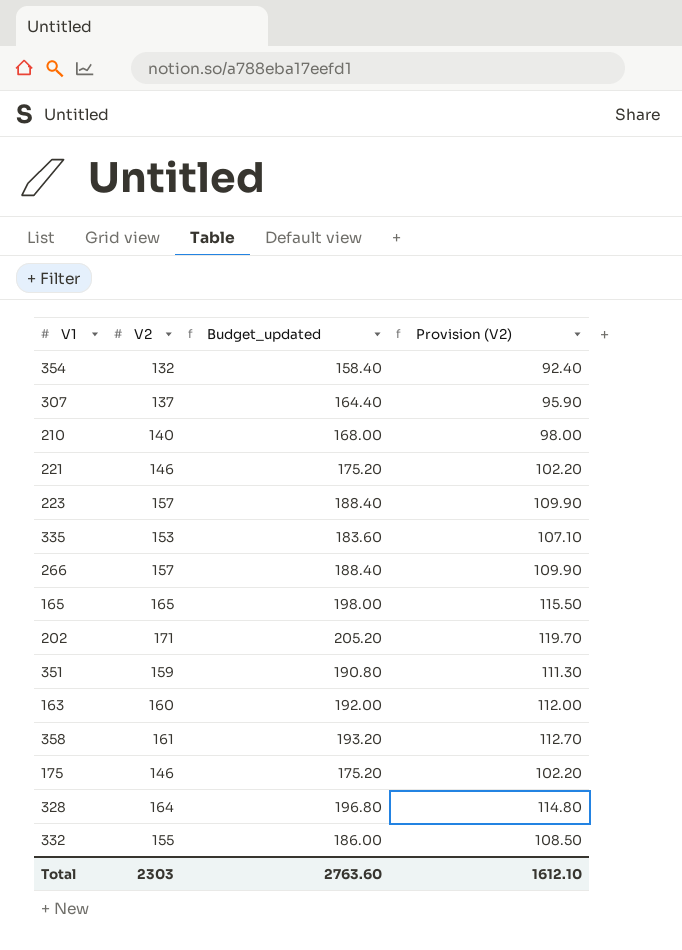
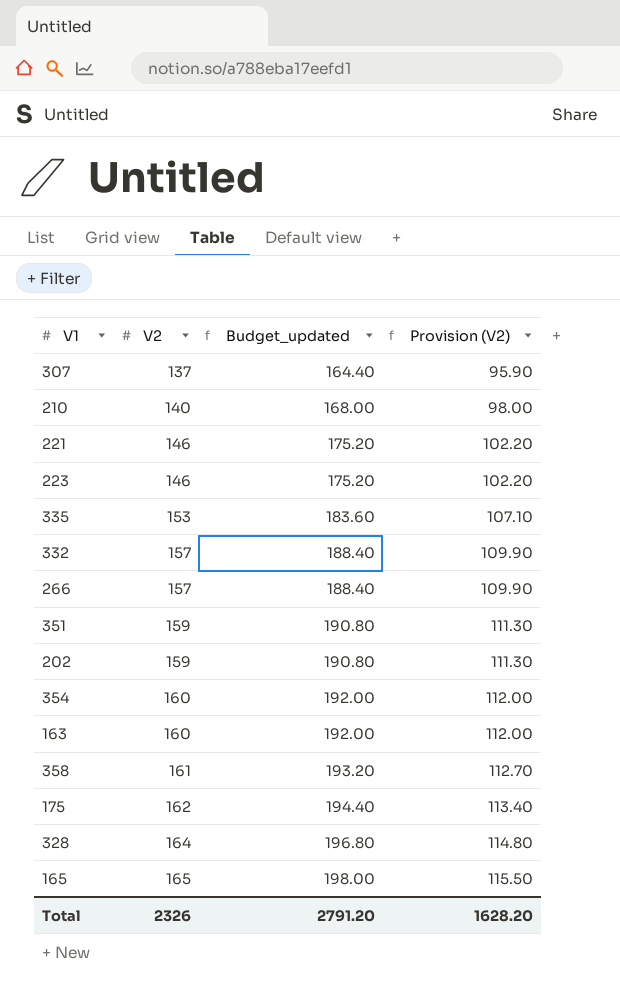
row order: none -> V2 ascending
223 | V2: 157 -> 146
223 | Budget_updated: 188.40 -> 175.20
223 | Provision (V2): 109.90 -> 102.20
332 | V2: 155 -> 157
332 | Budget_updated: 186.00 -> 188.40
332 | Provision (V2): 108.50 -> 109.90
202 | V2: 171 -> 159
202 | Budget_updated: 205.20 -> 190.80
202 | Provision (V2): 119.70 -> 111.30
354 | V2: 132 -> 160
354 | Budget_updated: 158.40 -> 192.00
354 | Provision (V2): 92.40 -> 112.00
175 | V2: 146 -> 162
175 | Budget_updated: 175.20 -> 194.40
175 | Provision (V2): 102.20 -> 113.40
Total | V2: 2303 -> 2326
Total | Budget_updated: 2763.60 -> 2791.20
Total | Provision (V2): 1612.10 -> 1628.20

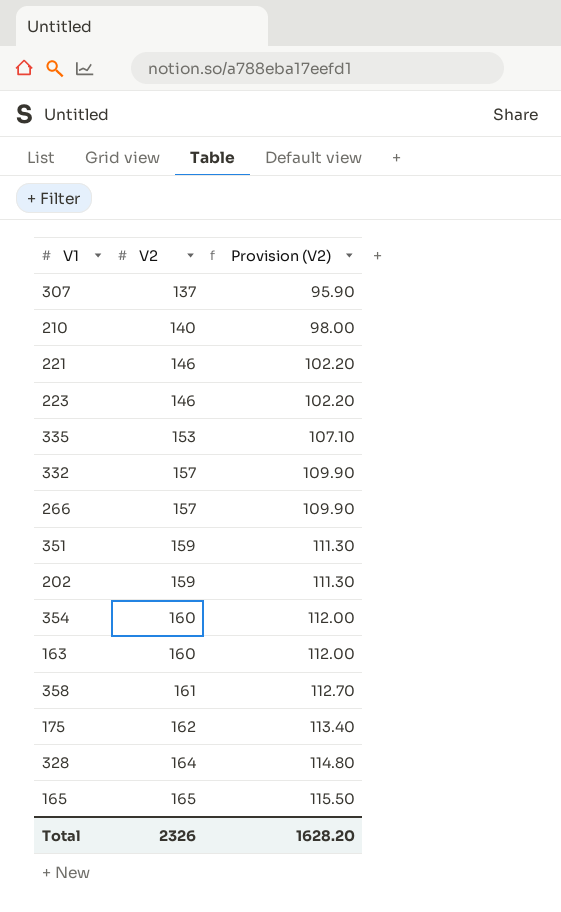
column Budget_updated | formula: [V2] * 1.2 -> none

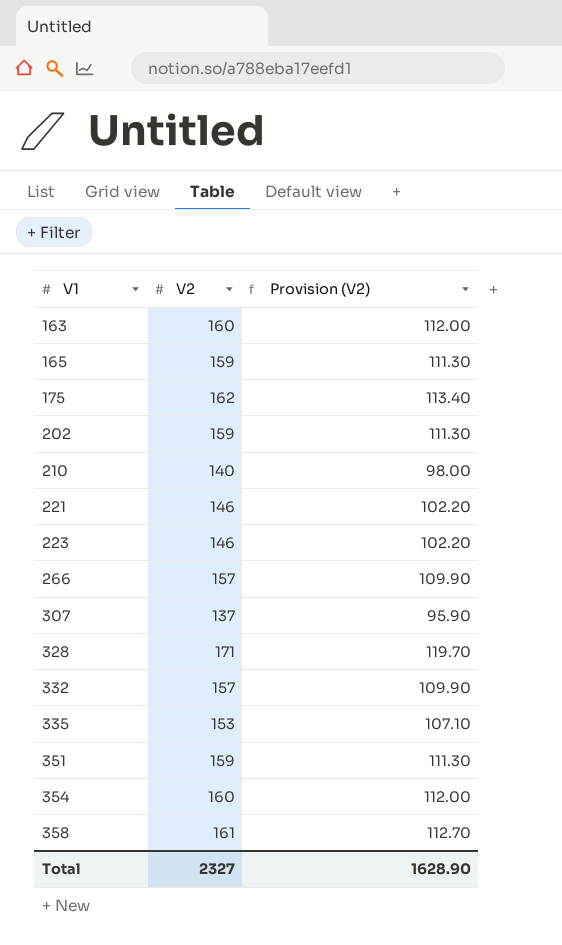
row order: V2 ascending -> V1 ascending
165 | V2: 165 -> 159
165 | Provision (V2): 115.50 -> 111.30
328 | V2: 164 -> 171
328 | Provision (V2): 114.80 -> 119.70
Total | V2: 2326 -> 2327
Total | Provision (V2): 1628.20 -> 1628.90

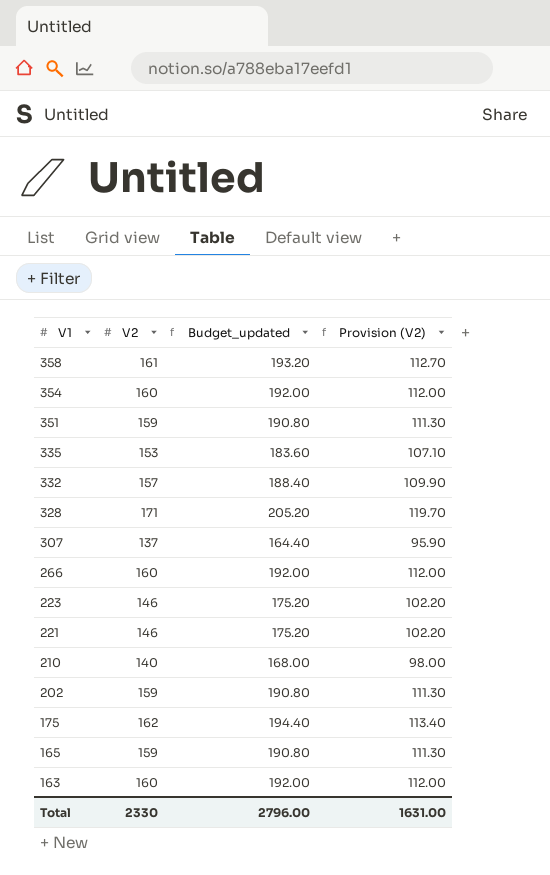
row order: V1 ascending -> V1 descending
column Budget_updated | formula: none -> [V2] * 1.2
266 | V2: 157 -> 160
266 | Provision (V2): 109.90 -> 112.00
Total | V2: 2327 -> 2330
Total | Provision (V2): 1628.90 -> 1631.00

